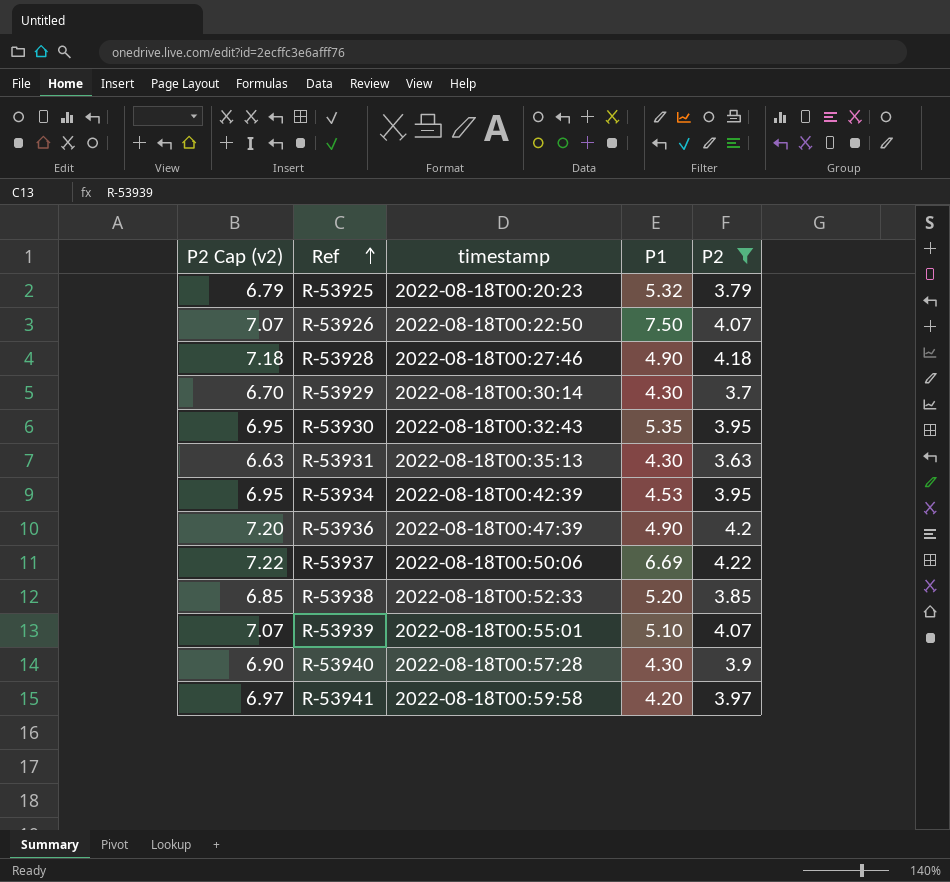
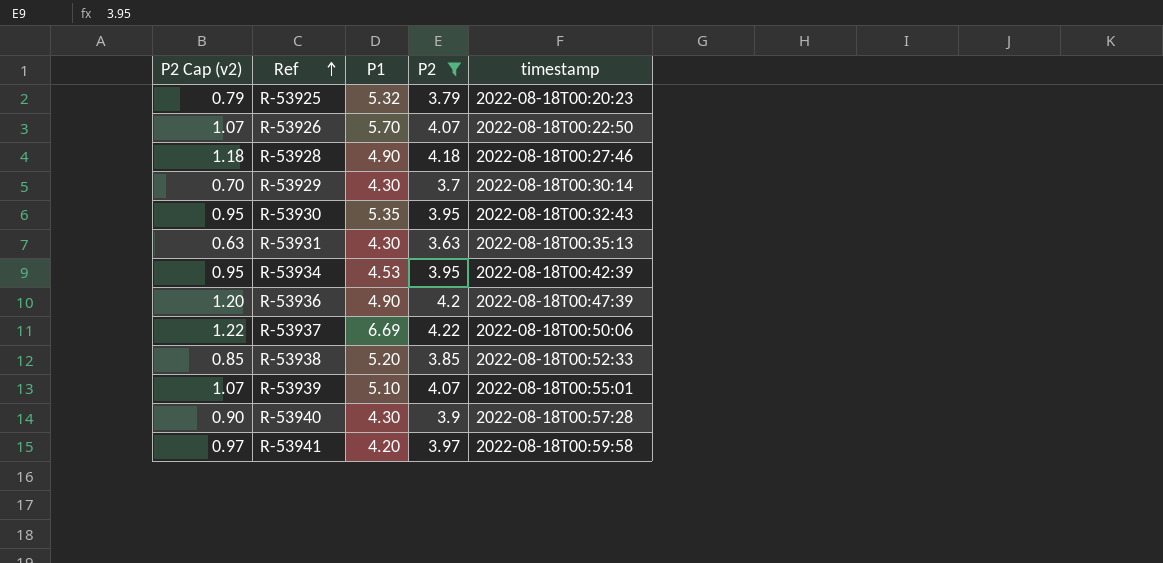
column P2 Cap (v2) | formula: [P2] + 3 -> [P2] - 3
column timestamp | position: 3 -> 5
R-53926 | P1: 7.50 -> 5.70

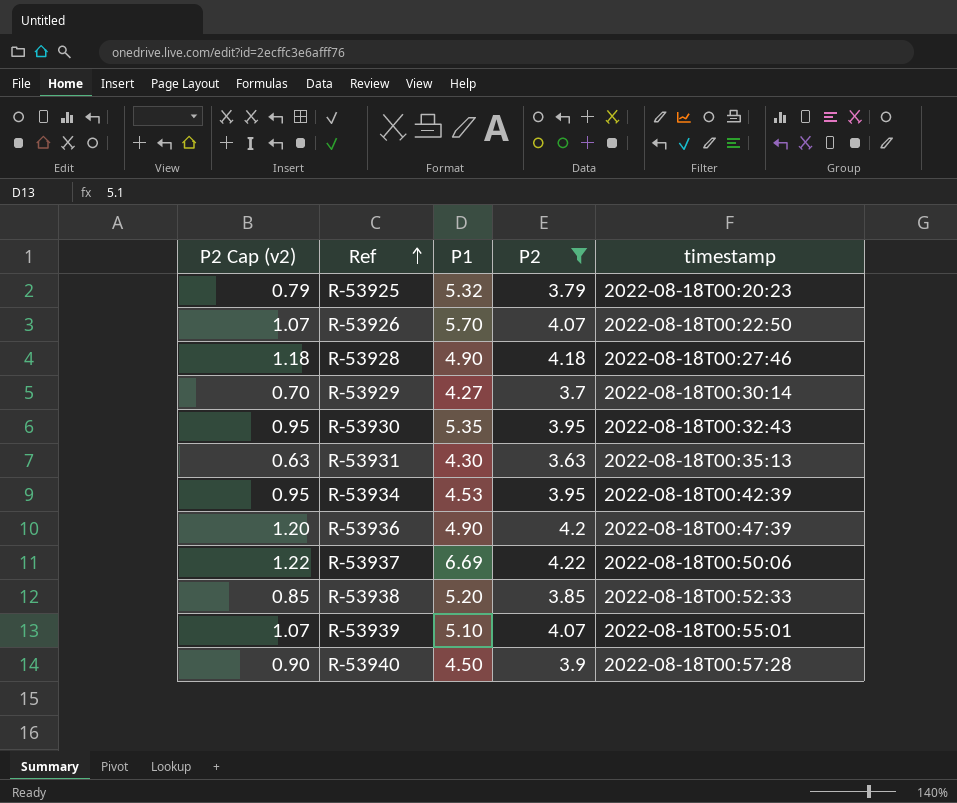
row R-53941: 0.97 | 4.20 | 3.97 | 2022-08-18T00:59:58 -> none
R-53929 | P1: 4.30 -> 4.27
R-53940 | P1: 4.30 -> 4.50

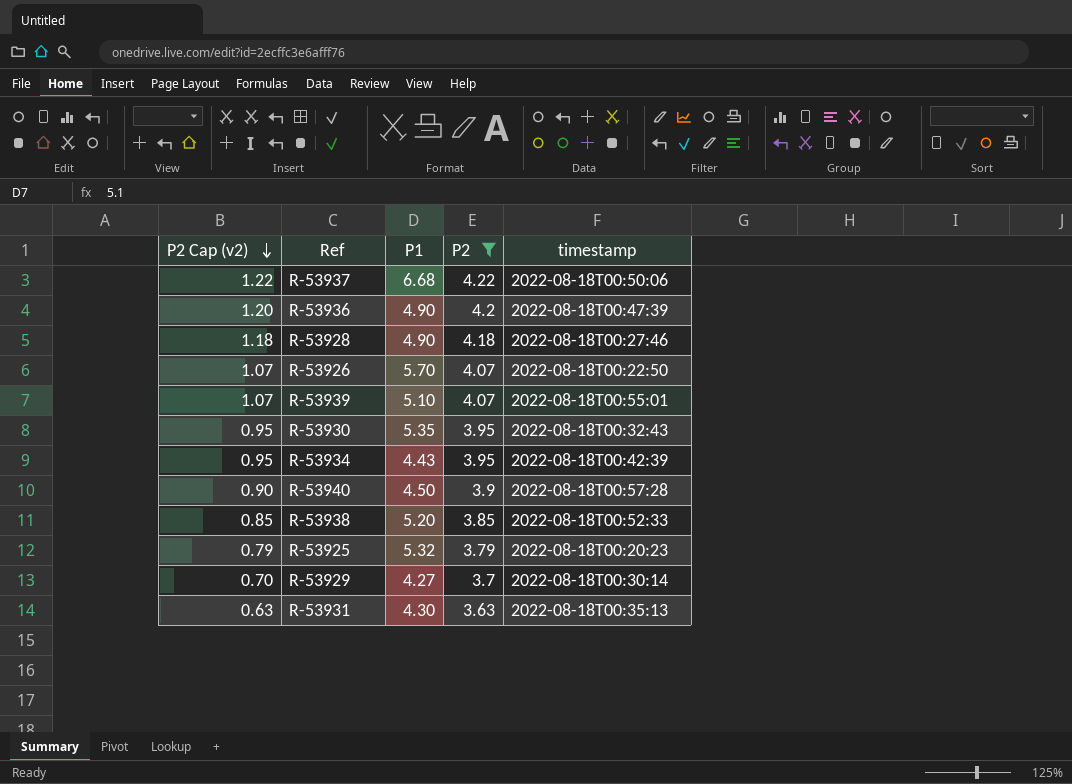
row order: Ref ascending -> P2 Cap (v2) descending
R-53937 | P1: 6.69 -> 6.68
R-53934 | P1: 4.53 -> 4.43

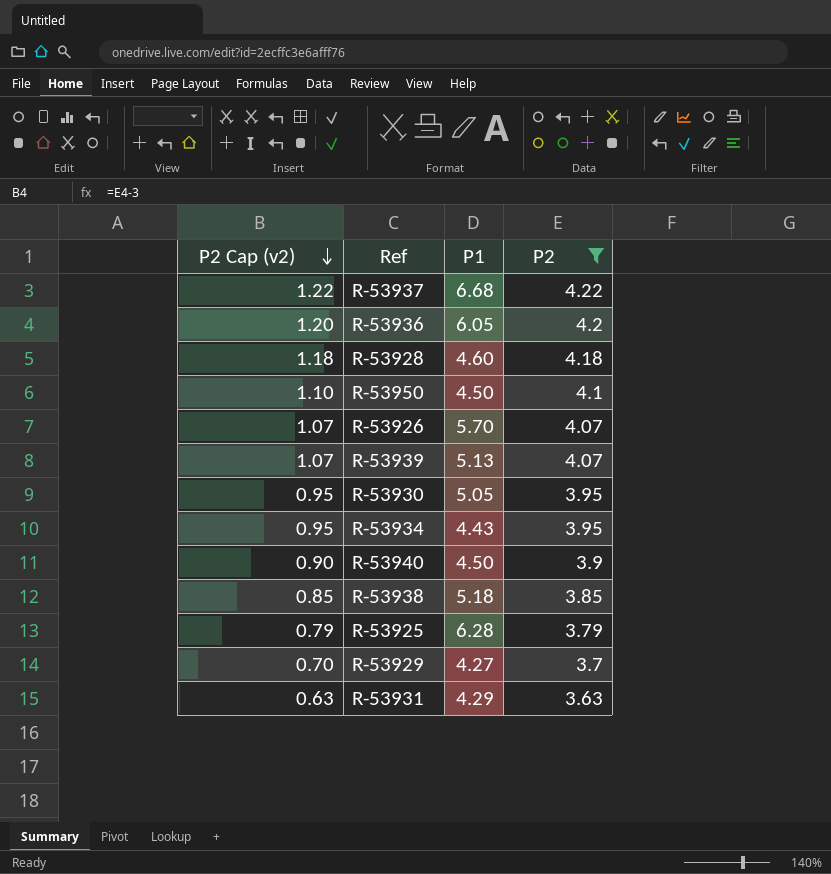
column timestamp | position: 5 -> none
R-53936 | P1: 4.90 -> 6.05
R-53928 | P1: 4.90 -> 4.60
row R-53950: none -> 1.10 | 4.50 | 4.1
R-53939 | P1: 5.10 -> 5.13
R-53930 | P1: 5.35 -> 5.05
R-53938 | P1: 5.20 -> 5.18
R-53925 | P1: 5.32 -> 6.28
R-53931 | P1: 4.30 -> 4.29

